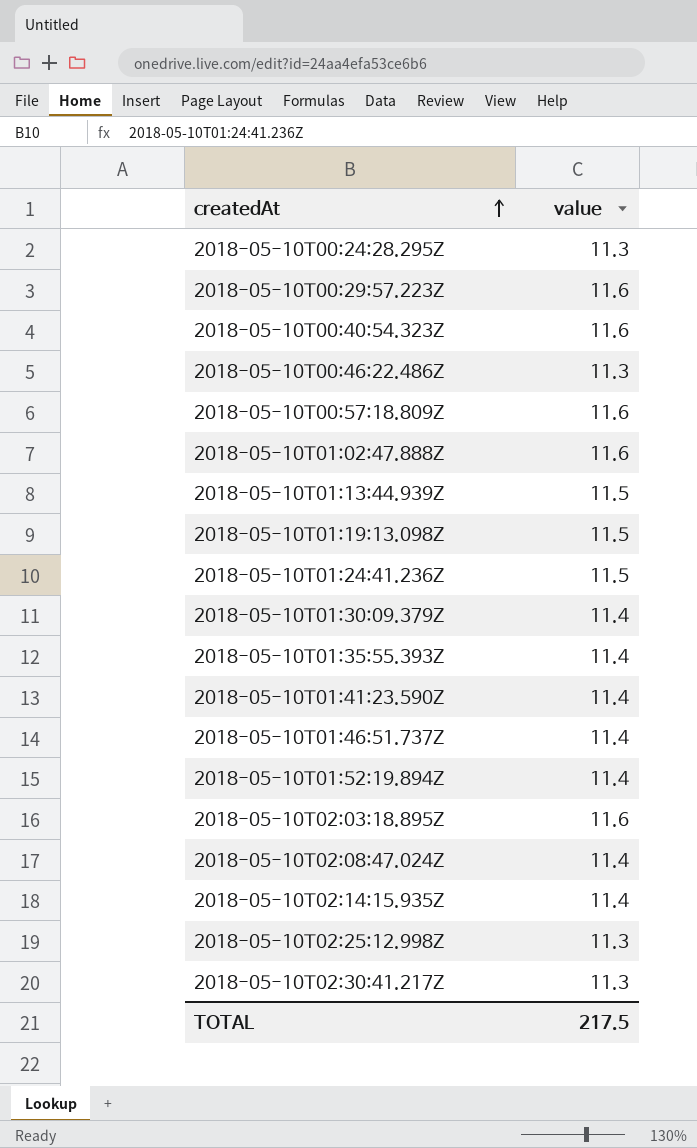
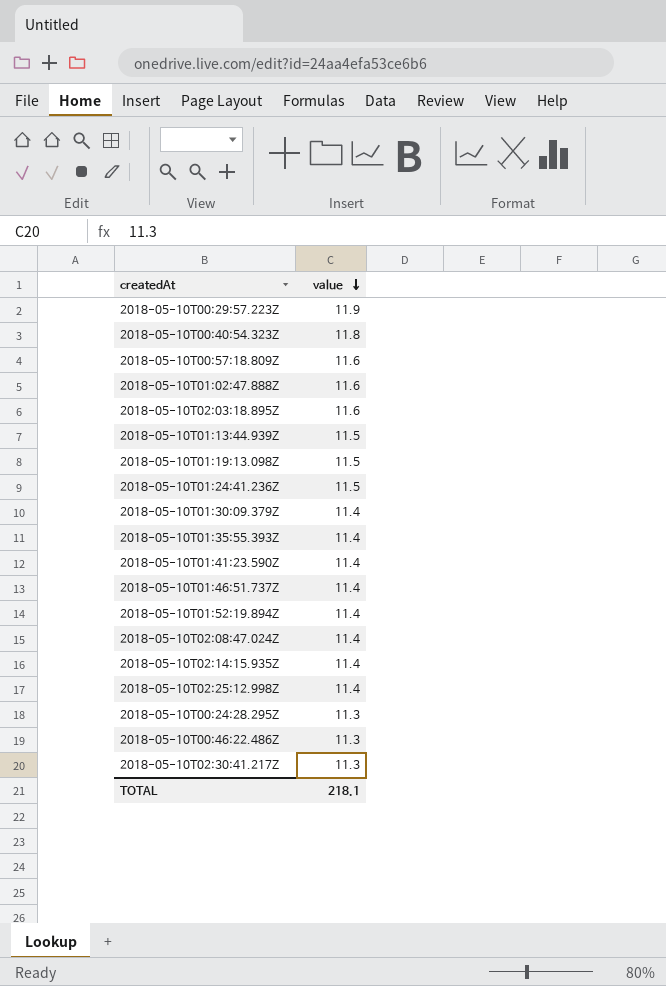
row order: createdAt ascending -> value descending
2018-05-10T00:29:57.223Z | value: 11.6 -> 11.9
2018-05-10T00:40:54.323Z | value: 11.6 -> 11.8
2018-05-10T02:25:12.998Z | value: 11.3 -> 11.4
TOTAL | value: 217.5 -> 218.1

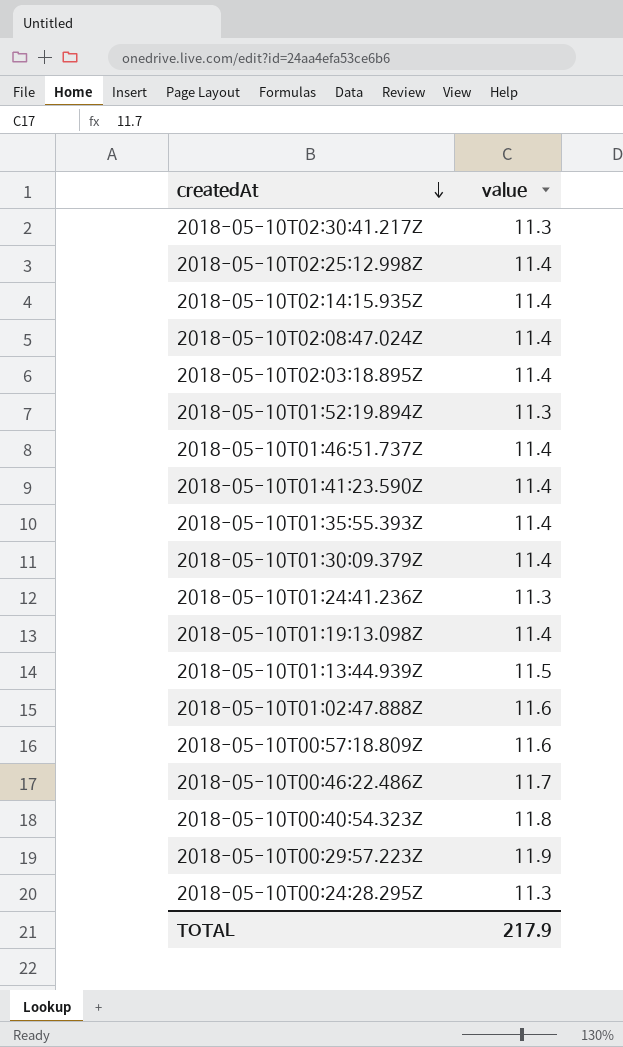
row order: value descending -> createdAt descending
2018-05-10T02:03:18.895Z | value: 11.6 -> 11.4
2018-05-10T01:52:19.894Z | value: 11.4 -> 11.3
2018-05-10T01:24:41.236Z | value: 11.5 -> 11.3
2018-05-10T01:19:13.098Z | value: 11.5 -> 11.4
2018-05-10T00:46:22.486Z | value: 11.3 -> 11.7
TOTAL | value: 218.1 -> 217.9

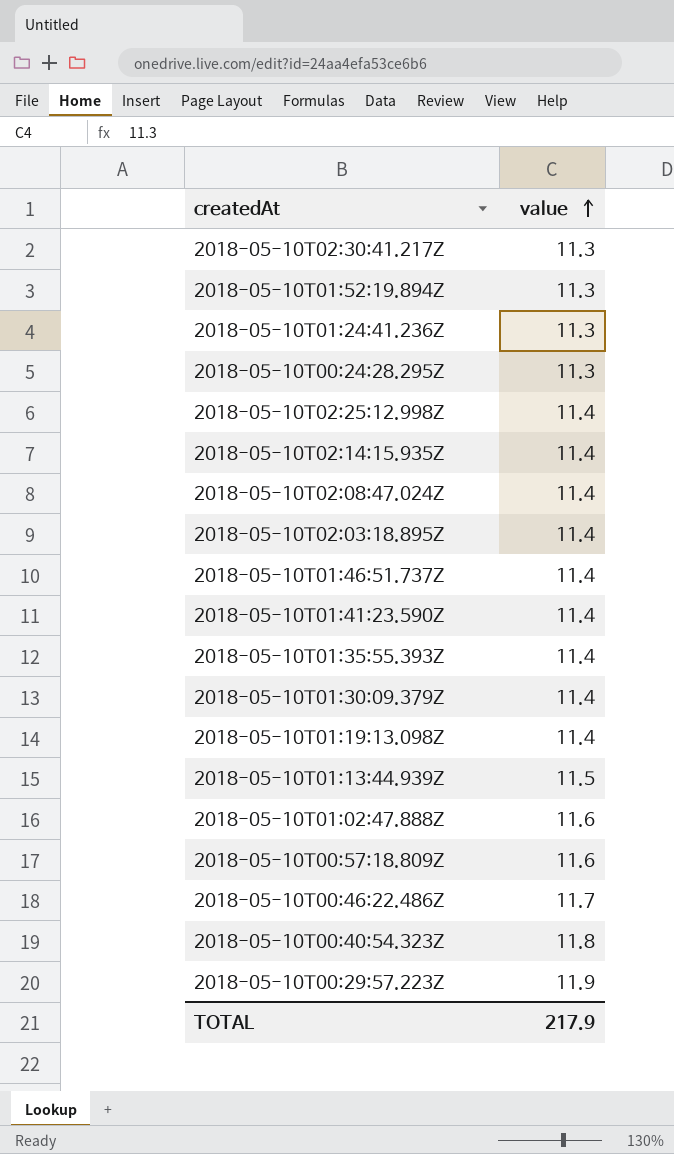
row order: createdAt descending -> value ascending

